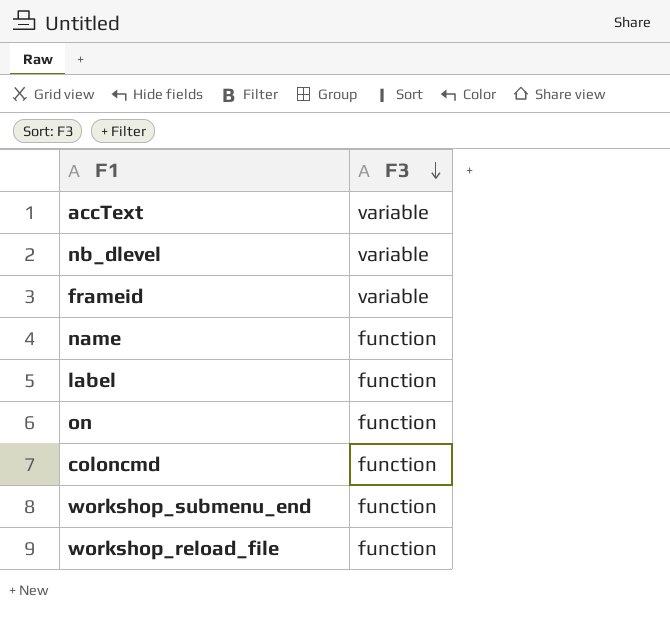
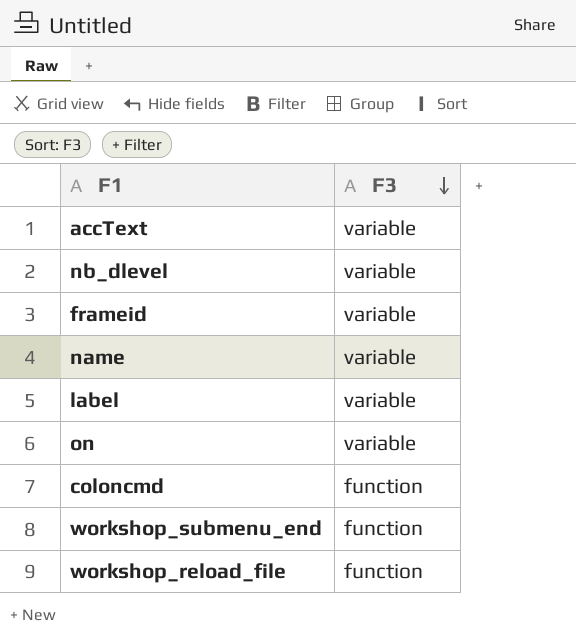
name | F3: function -> variable
label | F3: function -> variable
on | F3: function -> variable

